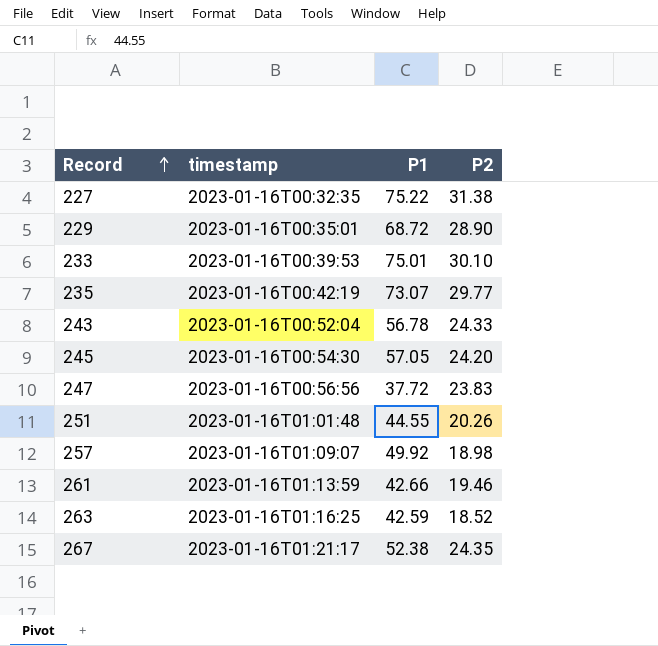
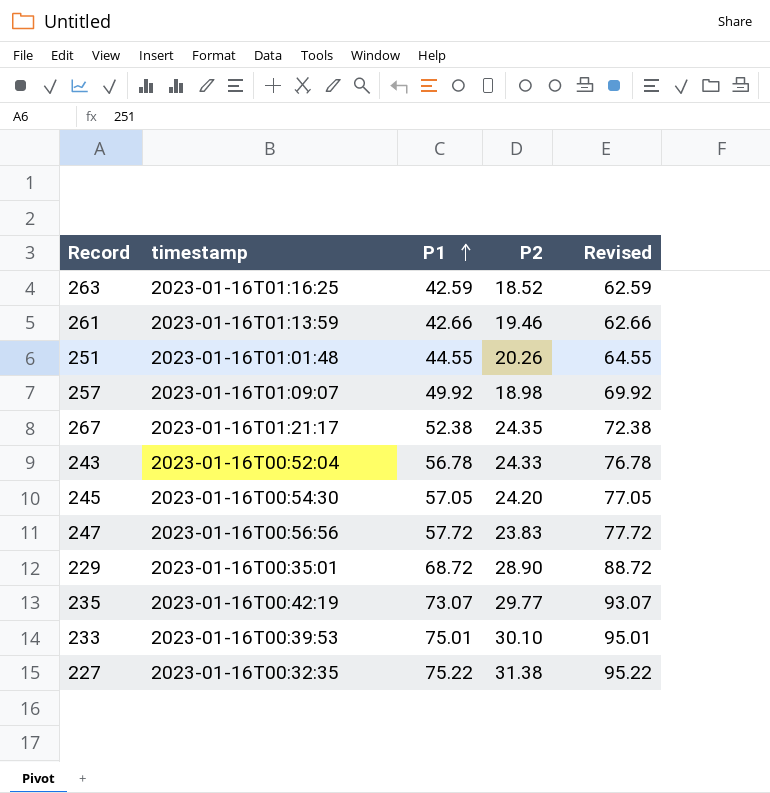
row order: Record ascending -> P1 ascending
column Revised | formula: none -> [P1] + 20
247 | P1: 37.72 -> 57.72

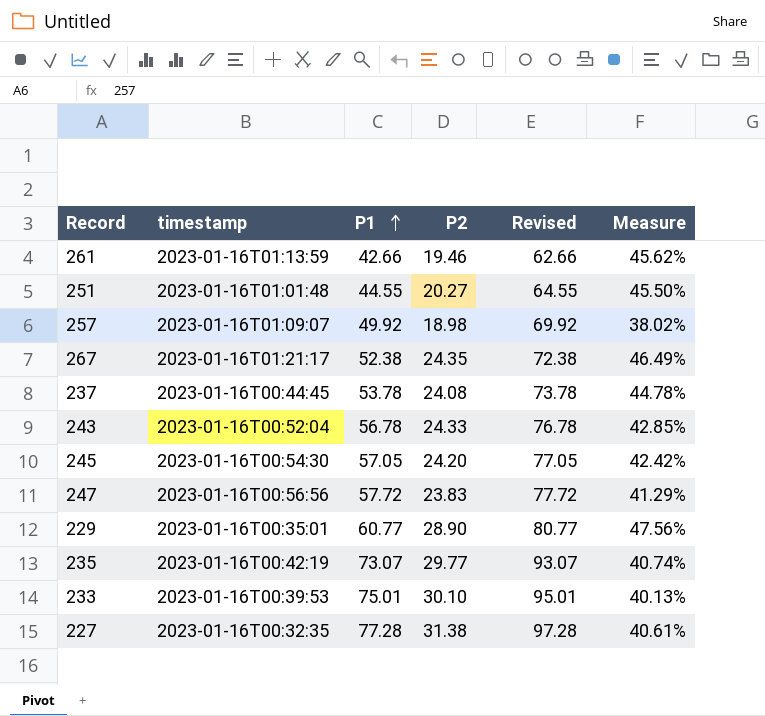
column Measure | formula: none -> [P2] / [P1]
row 263: 2023-01-16T01:16:25 | 42.59 | 18.52 | 62.59 -> none
251 | P2: 20.26 -> 20.27
row 237: none -> 2023-01-16T00:44:45 | 53.78 | 24.08 | 73.78 | 44.78%
229 | P1: 68.72 -> 60.77
229 | Revised: 88.72 -> 80.77
227 | P1: 75.22 -> 77.28
227 | Revised: 95.22 -> 97.28

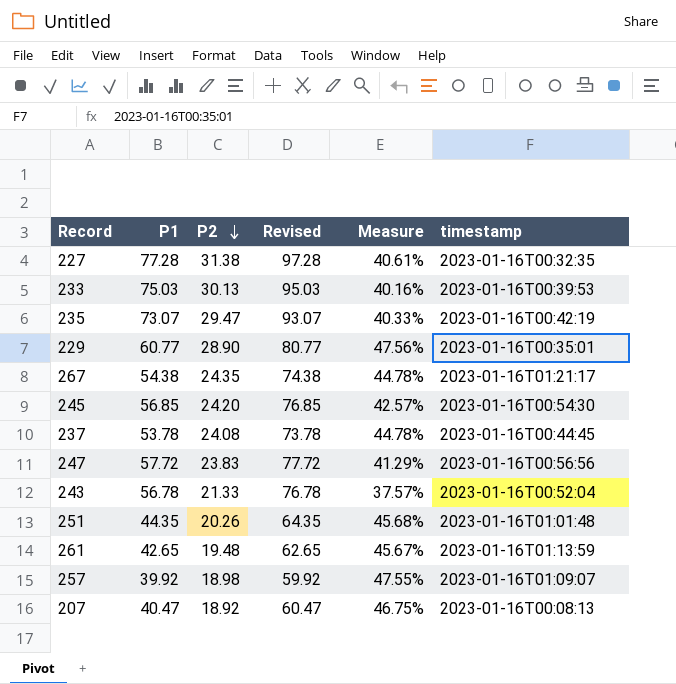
row order: P1 ascending -> P2 descending
column timestamp | position: 2 -> 6
233 | P1: 75.01 -> 75.03
233 | P2: 30.10 -> 30.13
233 | Revised: 95.01 -> 95.03
233 | Measure: 40.13% -> 40.16%
235 | P2: 29.77 -> 29.47
235 | Measure: 40.74% -> 40.33%
267 | P1: 52.38 -> 54.38
267 | Revised: 72.38 -> 74.38
267 | Measure: 46.49% -> 44.78%
245 | P1: 57.05 -> 56.85
245 | Revised: 77.05 -> 76.85
245 | Measure: 42.42% -> 42.57%
243 | P2: 24.33 -> 21.33
243 | Measure: 42.85% -> 37.57%
251 | P1: 44.55 -> 44.35
251 | P2: 20.27 -> 20.26
251 | Revised: 64.55 -> 64.35
251 | Measure: 45.50% -> 45.68%
261 | P1: 42.66 -> 42.65
261 | P2: 19.46 -> 19.48
261 | Revised: 62.66 -> 62.65
261 | Measure: 45.62% -> 45.67%
257 | P1: 49.92 -> 39.92
257 | Revised: 69.92 -> 59.92
257 | Measure: 38.02% -> 47.55%
row 207: none -> 40.47 | 18.92 | 60.47 | 46.75% | 2023-01-16T00:08:13

